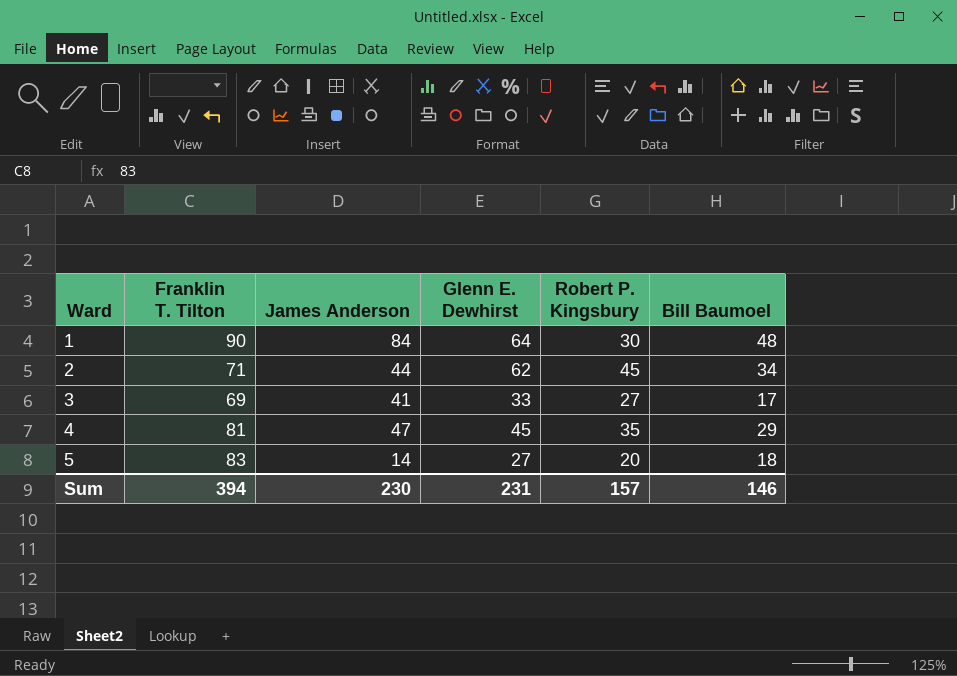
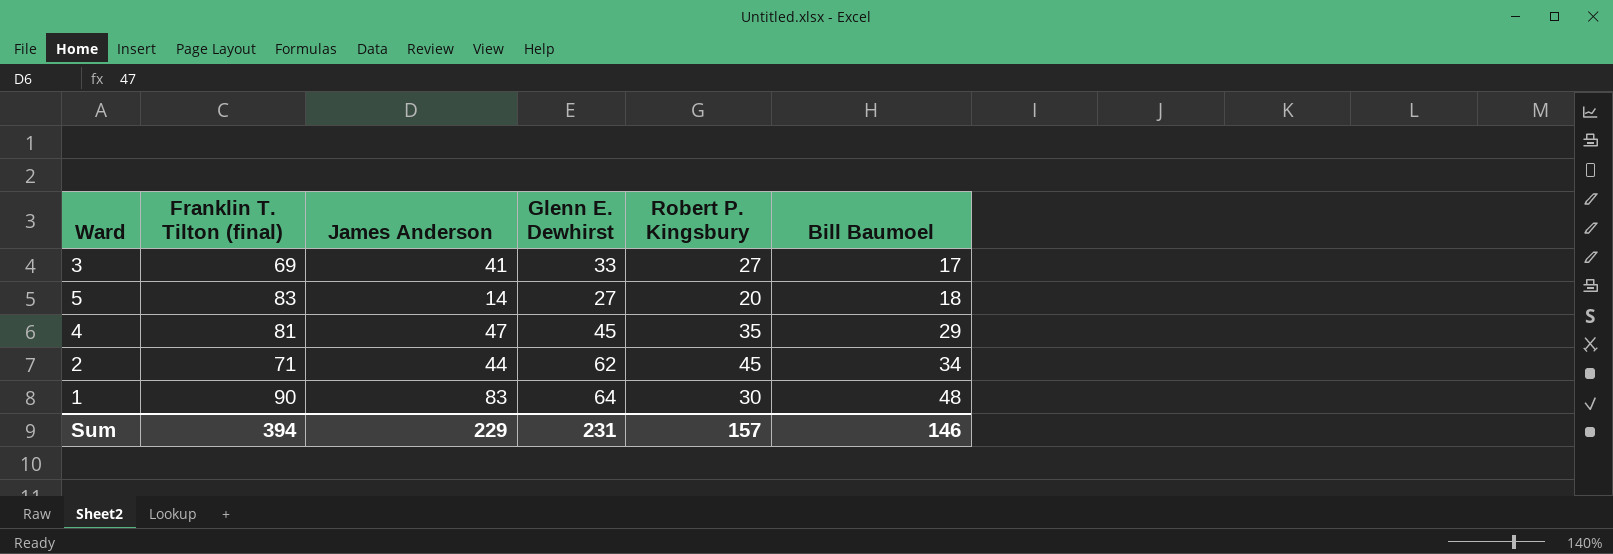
row order: Ward ascending -> Bill Baumoel ascending
column name: Franklin T. Tilton -> Franklin T. Tilton (final)
1 | James Anderson: 84 -> 83
Sum | James Anderson: 230 -> 229

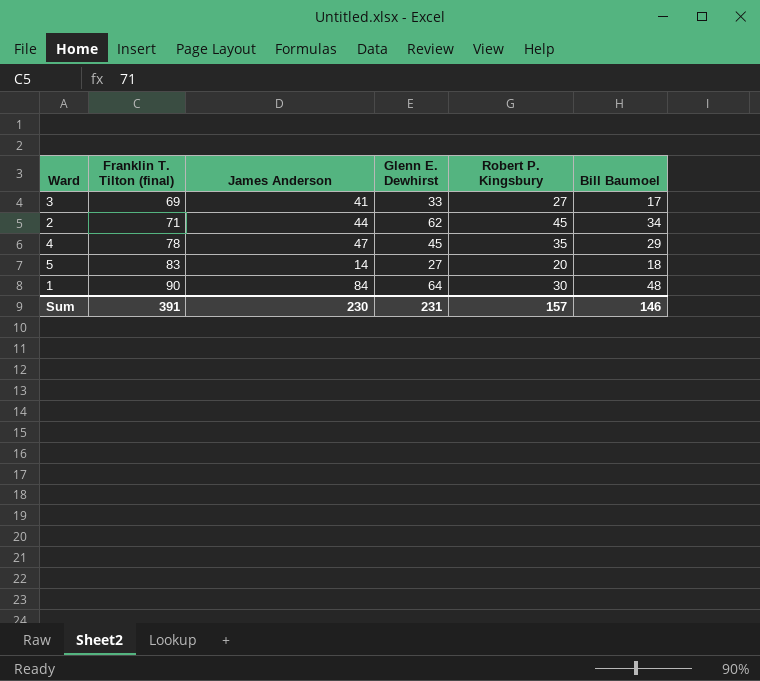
row order: Bill Baumoel ascending -> Franklin T. Tilton (final) ascending
4 | Franklin T. Tilton (final): 81 -> 78
1 | James Anderson: 83 -> 84
Sum | Franklin T. Tilton (final): 394 -> 391
Sum | James Anderson: 229 -> 230

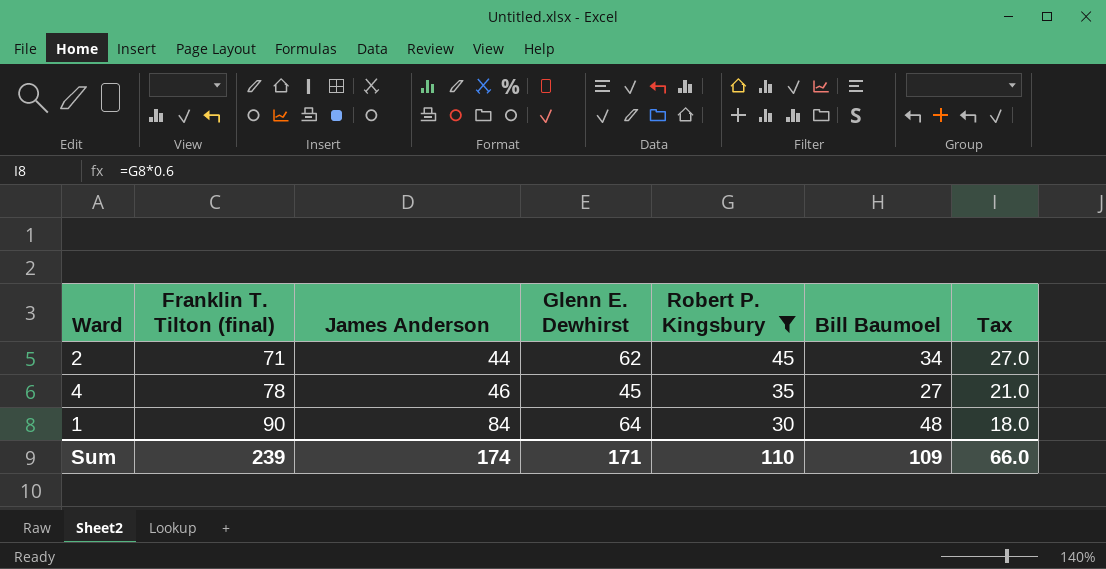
filter: none -> Robert P. Kingsbury >= 30
column Tax | formula: none -> [Robert P. Kingsbury] * 0.6
4 | James Anderson: 47 -> 46
4 | Bill Baumoel: 29 -> 27
Sum | Franklin T. Tilton (final): 391 -> 239
Sum | James Anderson: 230 -> 174
Sum | Glenn E. Dewhirst: 231 -> 171
Sum | Robert P. Kingsbury: 157 -> 110
Sum | Bill Baumoel: 146 -> 109

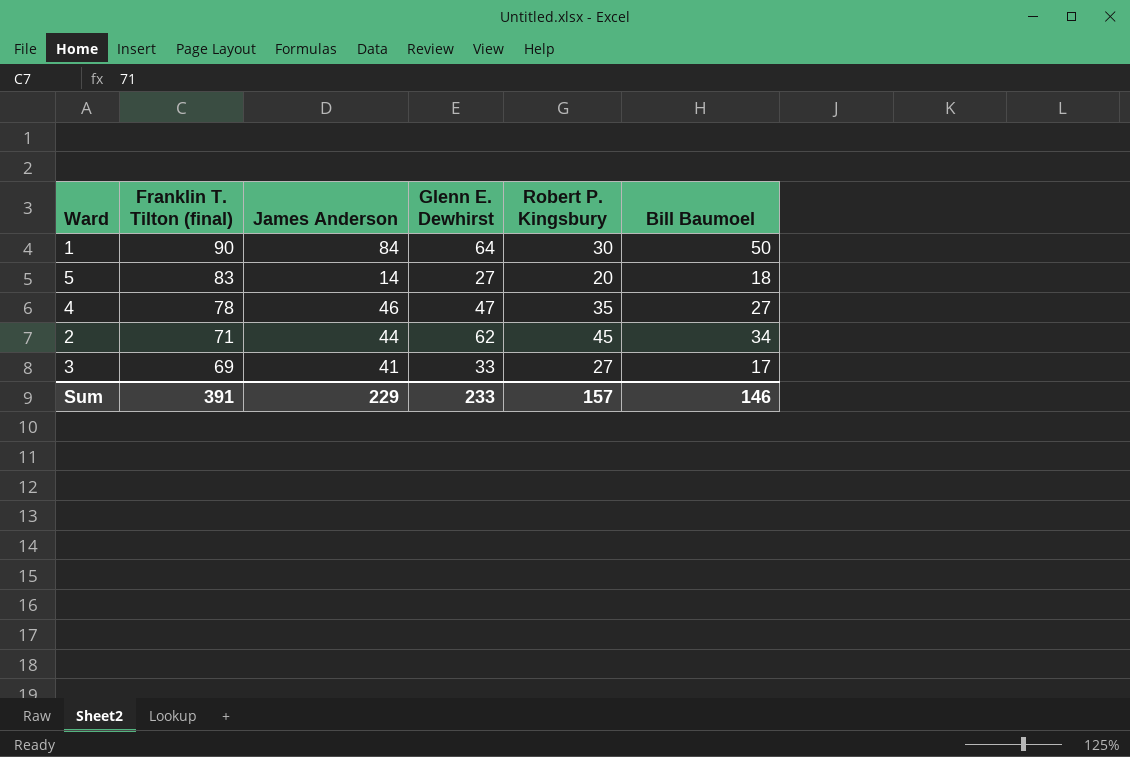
filter: Robert P. Kingsbury >= 30 -> none
row order: Franklin T. Tilton (final) ascending -> Franklin T. Tilton (final) descending
column Tax | formula: [Robert P. Kingsbury] * 0.6 -> none
1 | Bill Baumoel: 48 -> 50
4 | Glenn E. Dewhirst: 45 -> 47
Sum | Franklin T. Tilton (final): 239 -> 391
Sum | James Anderson: 174 -> 229
Sum | Glenn E. Dewhirst: 171 -> 233
Sum | Robert P. Kingsbury: 110 -> 157
Sum | Bill Baumoel: 109 -> 146

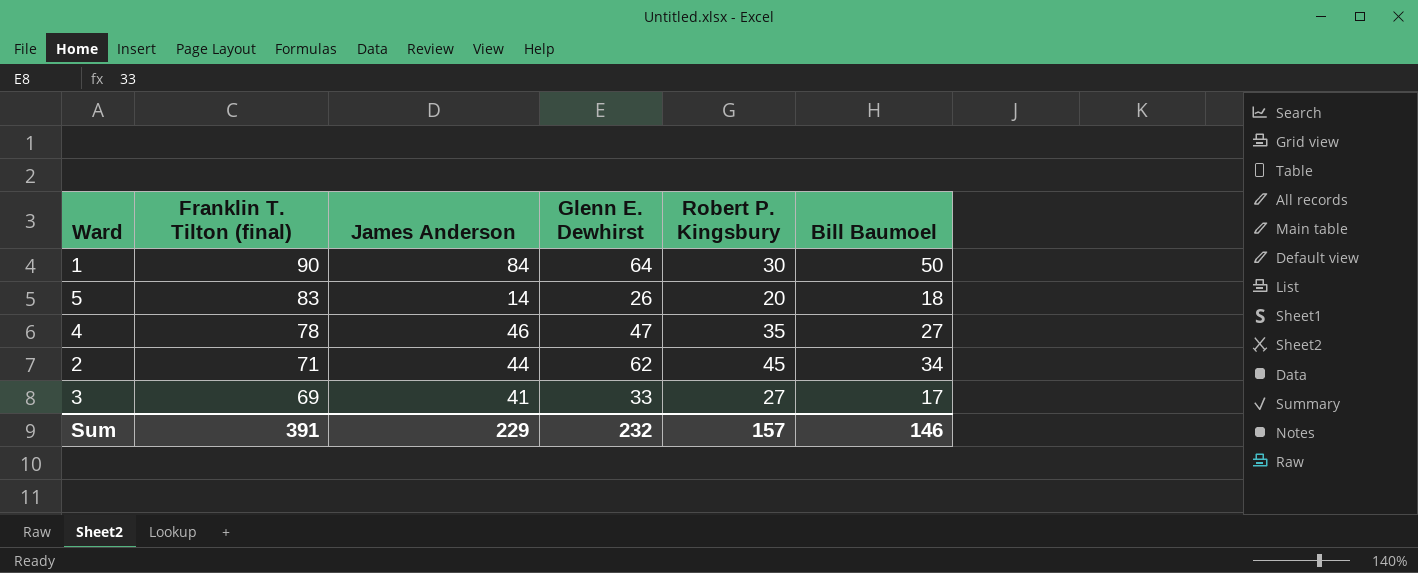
5 | Glenn E. Dewhirst: 27 -> 26
Sum | Glenn E. Dewhirst: 233 -> 232

